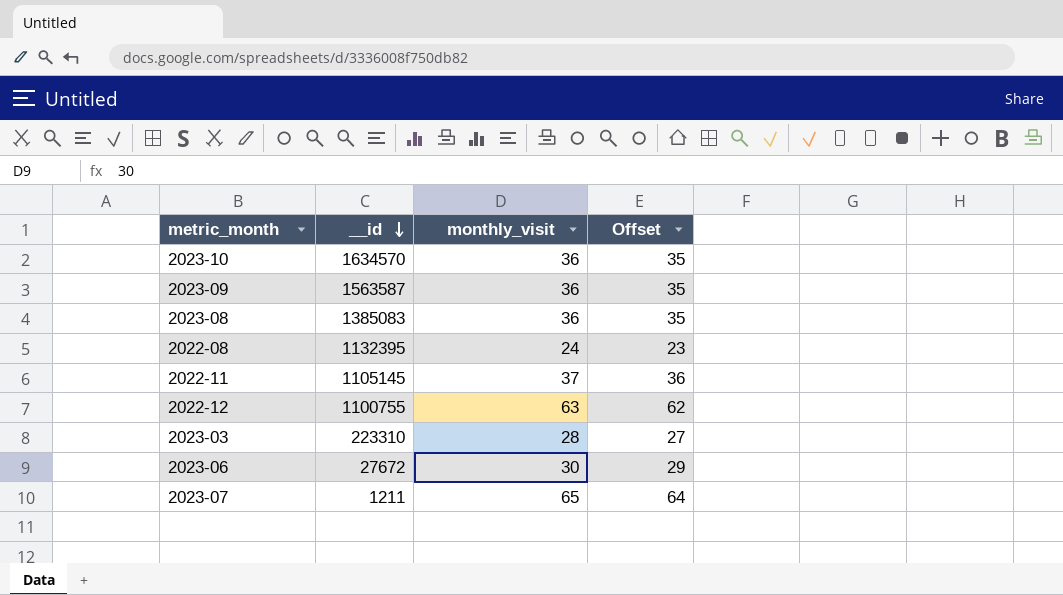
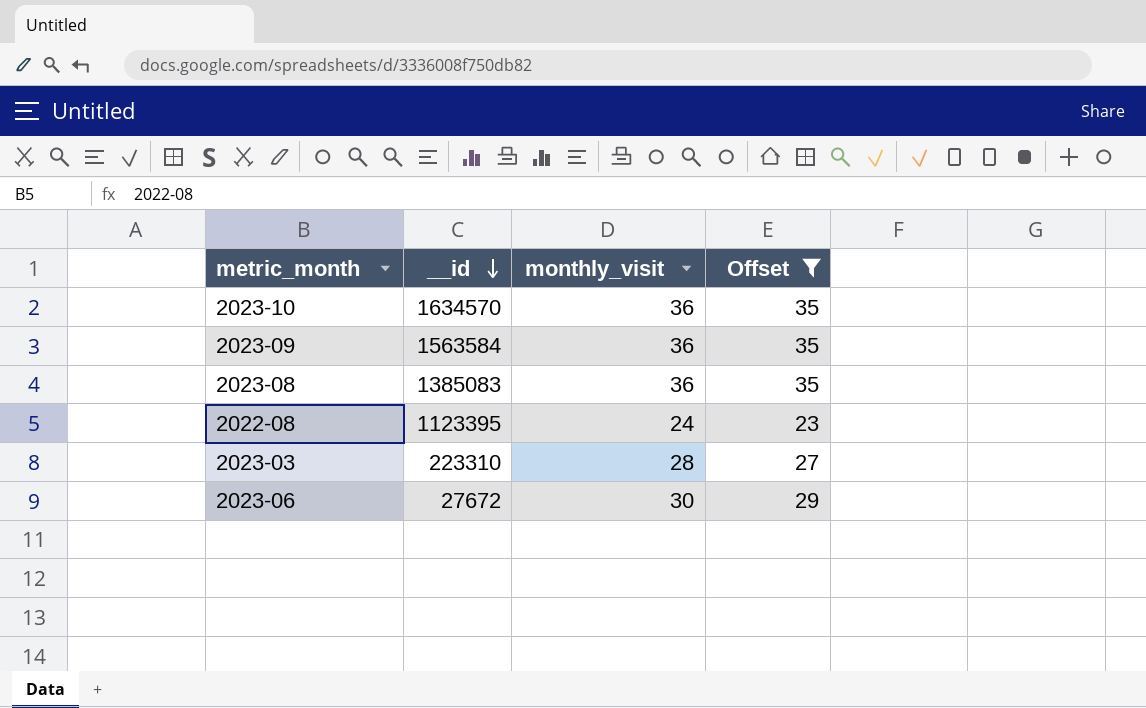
filter: none -> Offset <= 35
2023-09 | __id: 1563587 -> 1563584
2022-08 | __id: 1132395 -> 1123395

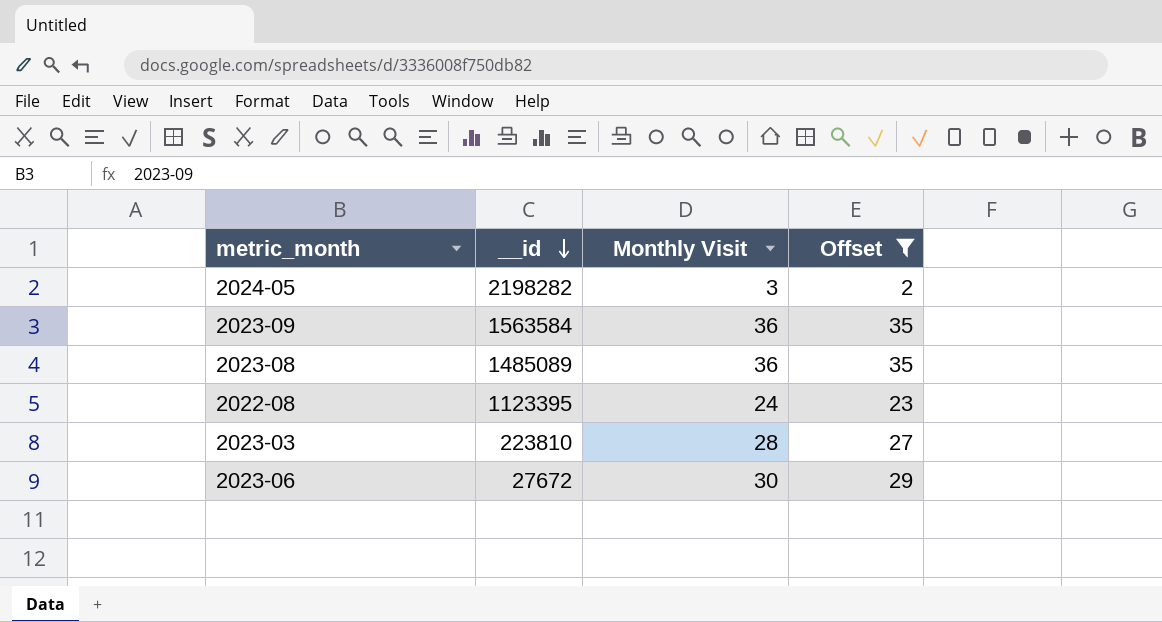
column name: monthly_visit -> Monthly Visit
row 2023-10: 1634570 | 36 | 35 -> none
row 2024-05: none -> 2198282 | 3 | 2
2023-08 | __id: 1385083 -> 1485089
2023-03 | __id: 223310 -> 223810

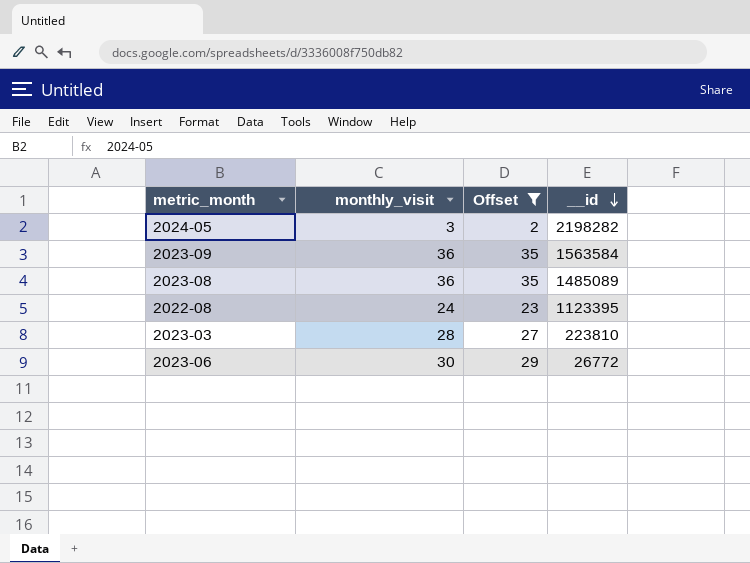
column name: Monthly Visit -> monthly_visit
column __id | position: 2 -> 4
2023-06 | __id: 27672 -> 26772

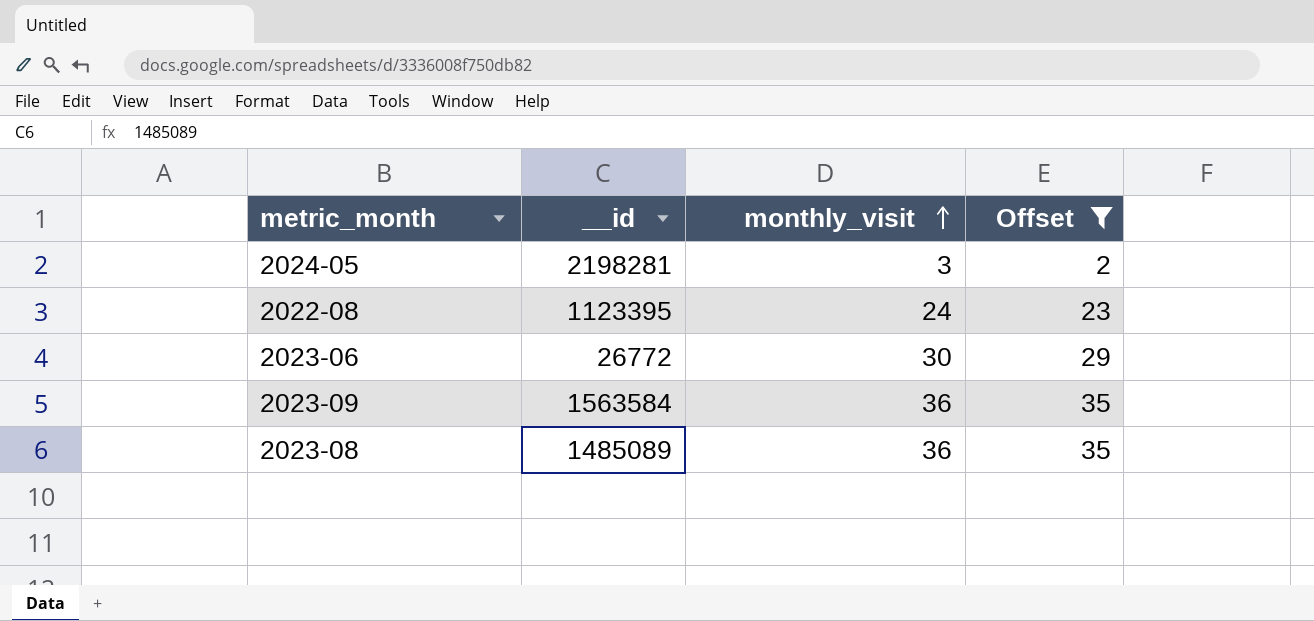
row order: __id descending -> monthly_visit ascending
column __id | position: 4 -> 2
row 2023-03: 28 | 27 | 223810 -> none
2024-05 | __id: 2198282 -> 2198281

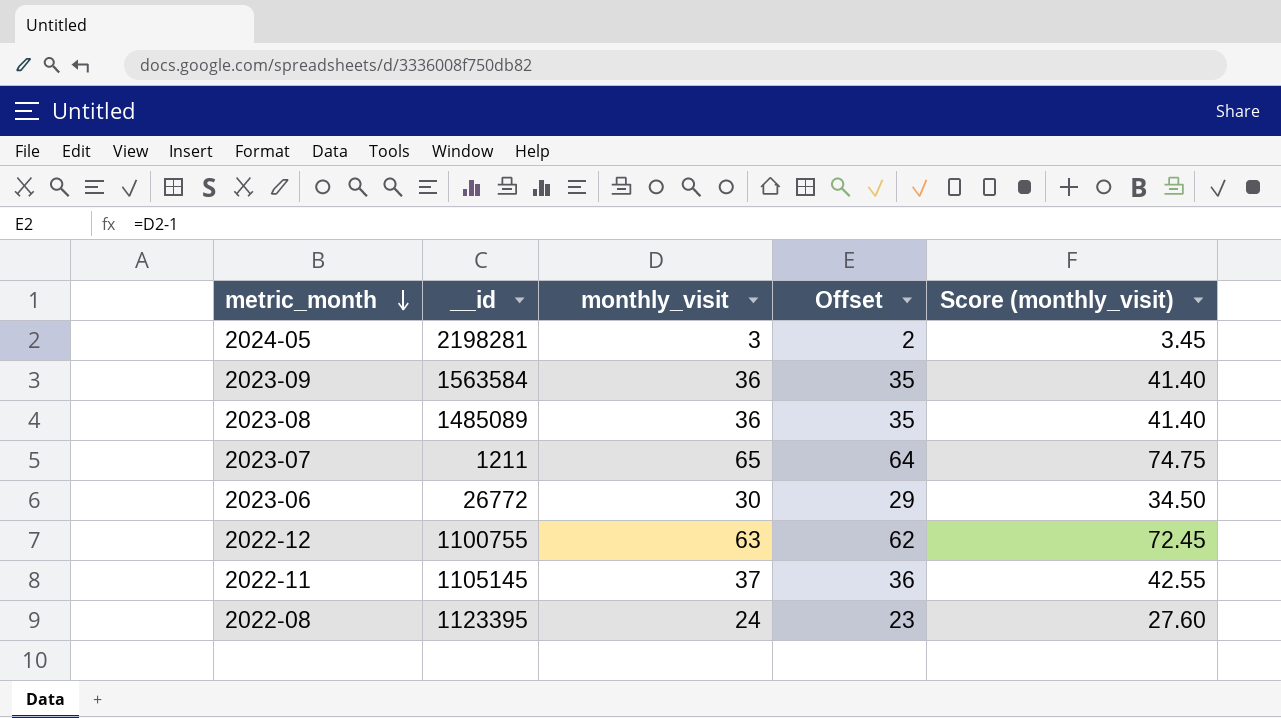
filter: Offset <= 35 -> none
row order: monthly_visit ascending -> metric_month descending
column Score (monthly_visit) | formula: none -> [monthly_visit] * 1.15

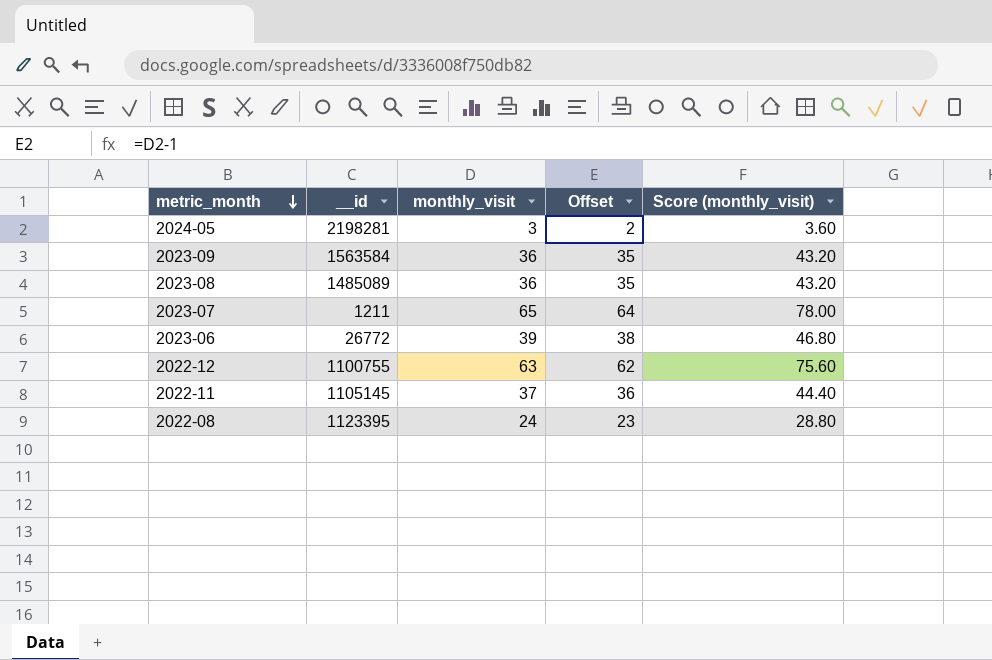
column Score (monthly_visit) | formula: [monthly_visit] * 1.15 -> [monthly_visit] * 1.2
2023-06 | monthly_visit: 30 -> 39
2023-06 | Offset: 29 -> 38

